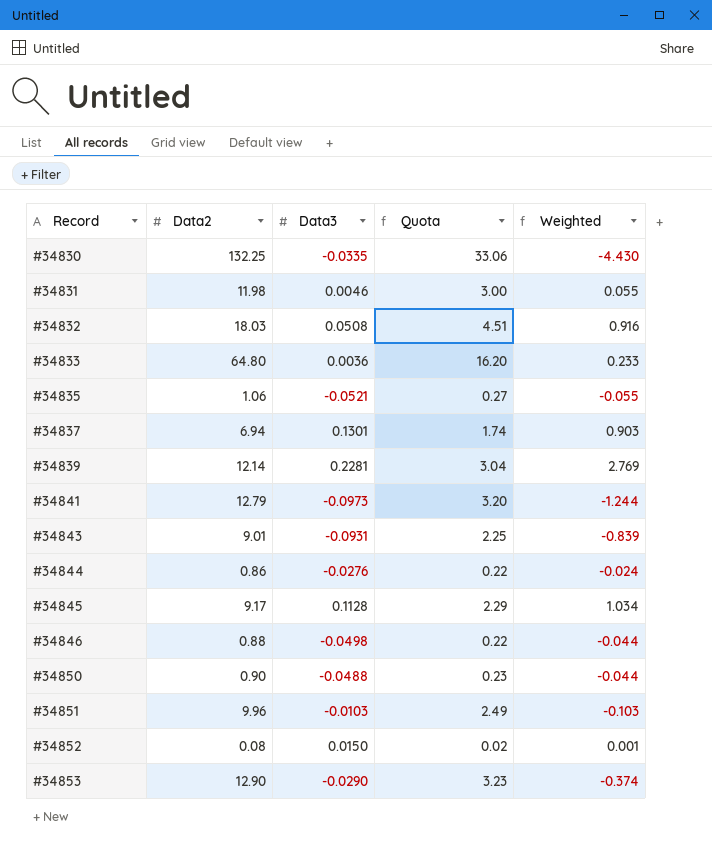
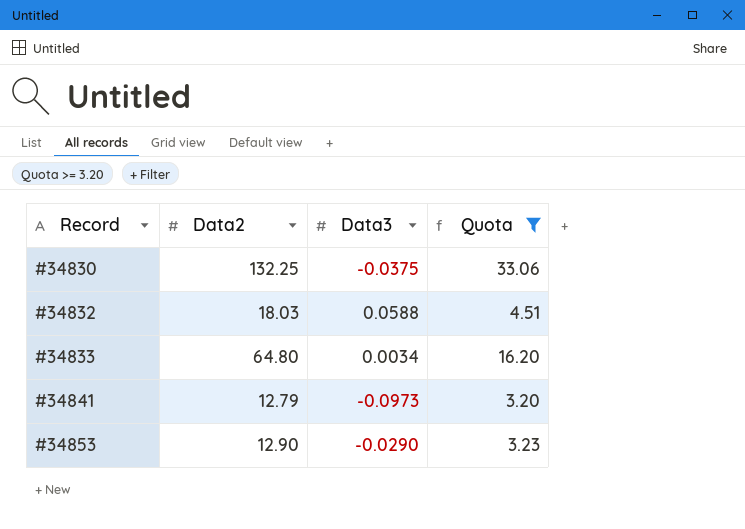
filter: none -> Quota >= 3.20
column Weighted | formula: [Data2] * [Data3] -> none
#34830 | Data3: -0.0335 -> -0.0375
#34832 | Data3: 0.0508 -> 0.0588
#34833 | Data3: 0.0036 -> 0.0034

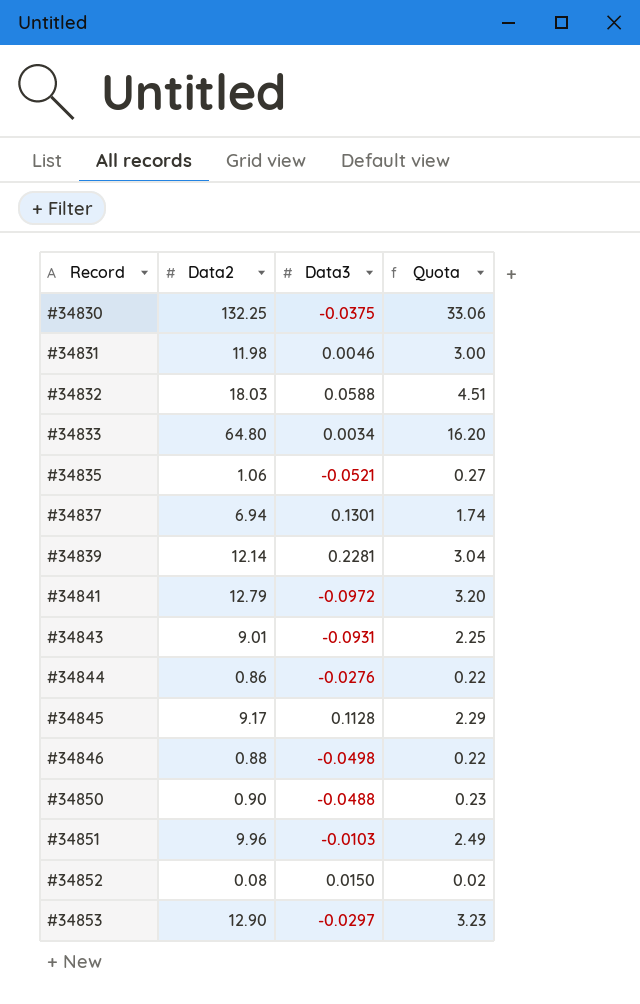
filter: Quota >= 3.20 -> none
#34841 | Data3: -0.0973 -> -0.0972
#34853 | Data3: -0.0290 -> -0.0297

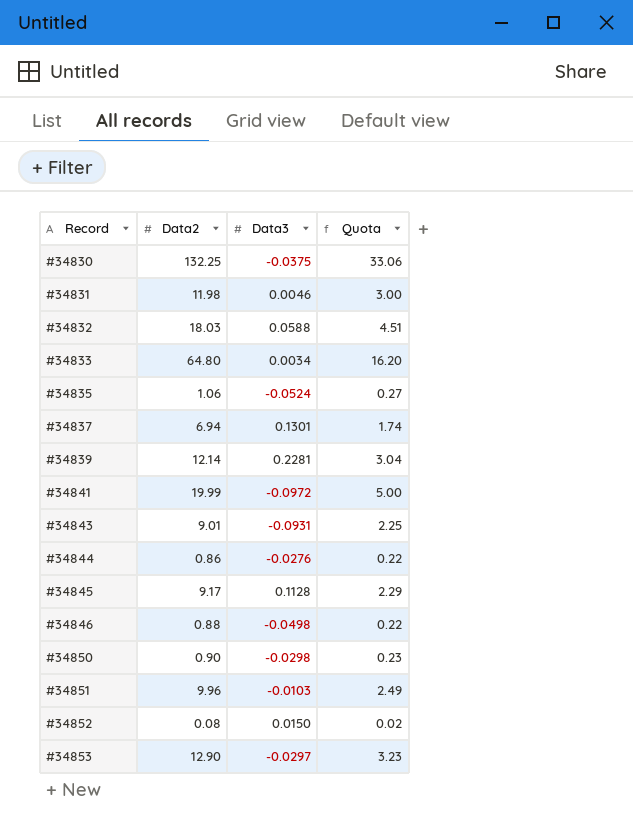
#34835 | Data3: -0.0521 -> -0.0524
#34841 | Data2: 12.79 -> 19.99
#34841 | Quota: 3.20 -> 5.00
#34850 | Data3: -0.0488 -> -0.0298

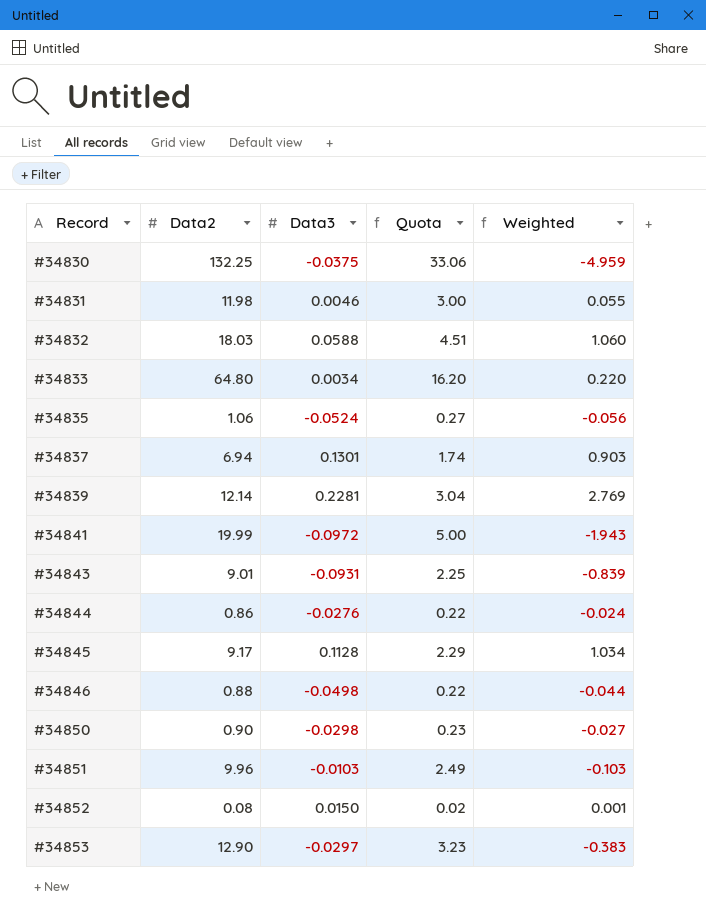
column Weighted | formula: none -> [Data2] * [Data3]

